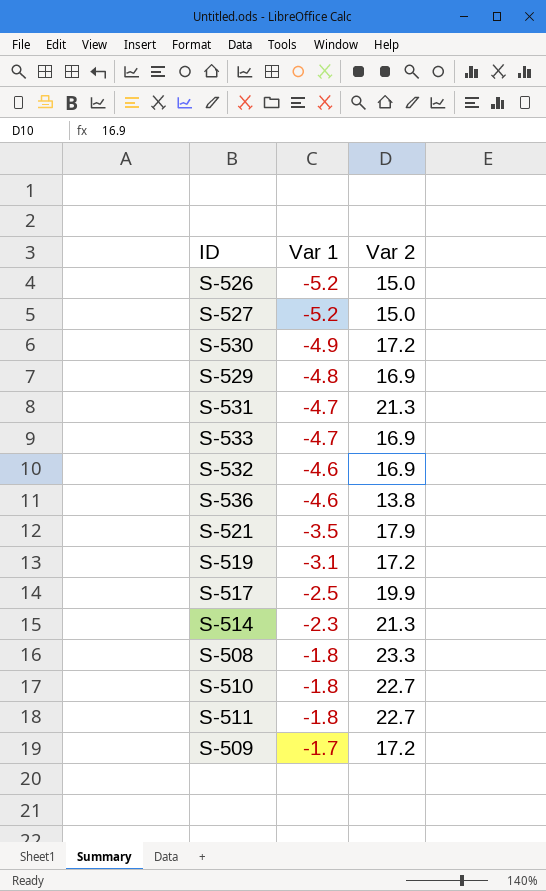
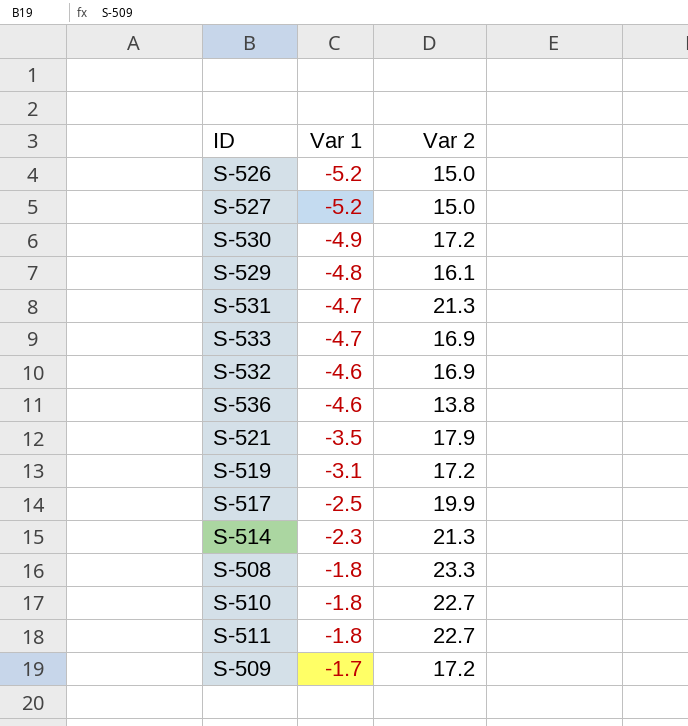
S-529 | Var 2: 16.9 -> 16.1

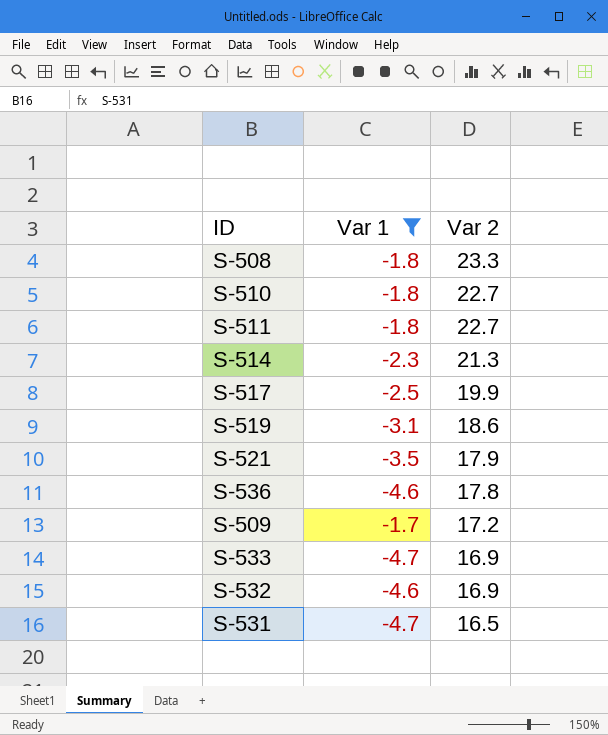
filter: none -> Var 1 >= -4.7
row order: Var 1 ascending -> Var 2 descending
S-519 | Var 2: 17.2 -> 18.6
S-536 | Var 2: 13.8 -> 17.8
S-531 | Var 2: 21.3 -> 16.5

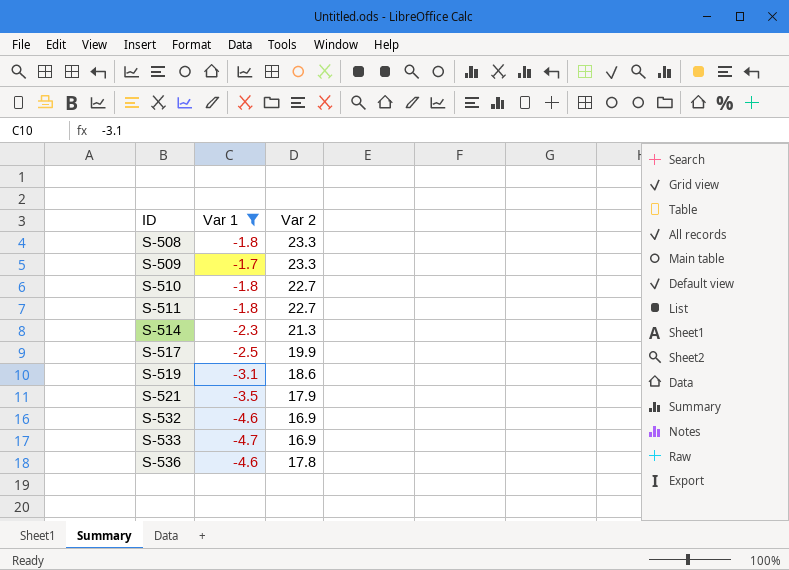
row order: Var 2 descending -> ID ascending
row S-531: -4.7 | 16.5 -> none
S-509 | Var 2: 17.2 -> 23.3

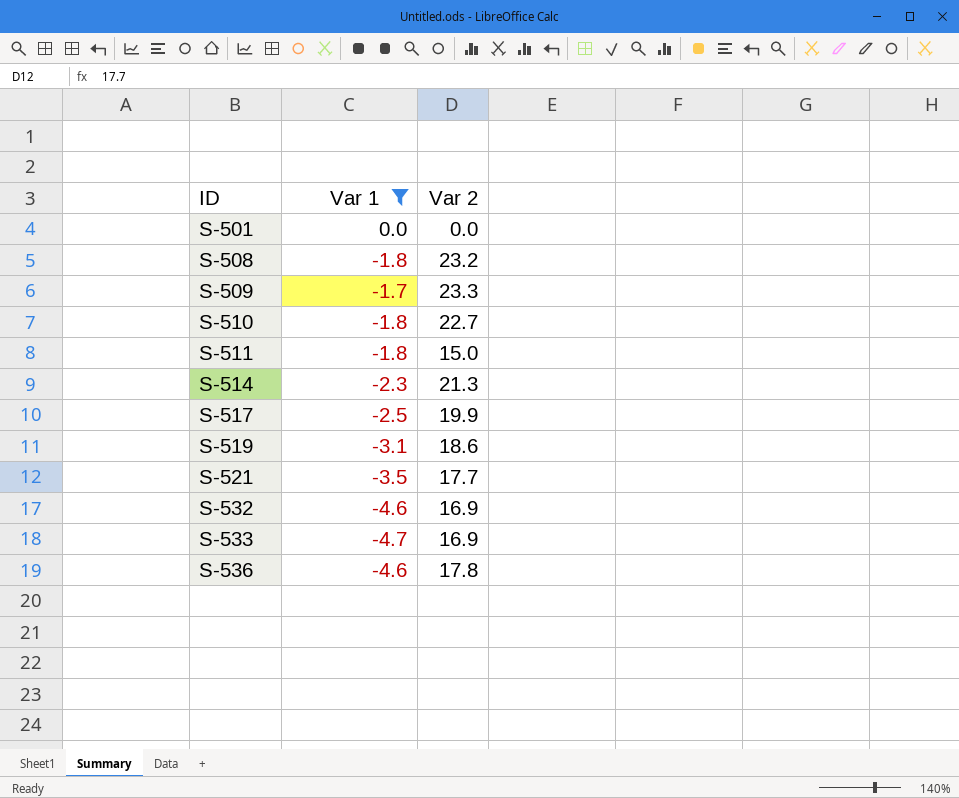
row S-501: none -> 0.0 | 0.0
S-508 | Var 2: 23.3 -> 23.2
S-511 | Var 2: 22.7 -> 15.0
S-521 | Var 2: 17.9 -> 17.7

